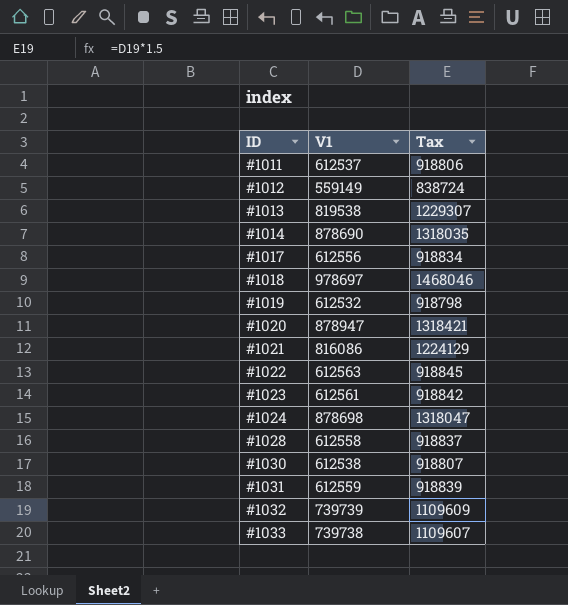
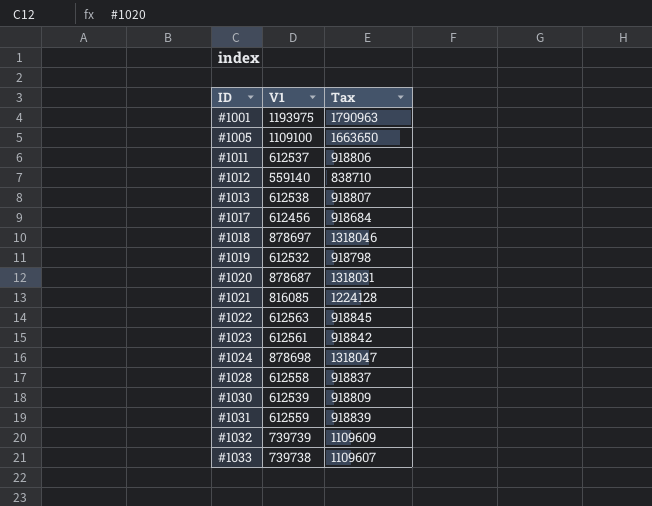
row #1014: 878690 | 1318035 -> none
row #1001: none -> 1193975 | 1790963
row #1005: none -> 1109100 | 1663650
#1012 | V1: 559149 -> 559140
#1012 | Tax: 838724 -> 838710
#1013 | V1: 819538 -> 612538
#1013 | Tax: 1229307 -> 918807
#1017 | V1: 612556 -> 612456
#1017 | Tax: 918834 -> 918684
#1018 | V1: 978697 -> 878697
#1018 | Tax: 1468046 -> 1318046
#1020 | V1: 878947 -> 878687
#1020 | Tax: 1318421 -> 1318031
#1021 | V1: 816086 -> 816085
#1021 | Tax: 1224129 -> 1224128
#1030 | V1: 612538 -> 612539
#1030 | Tax: 918807 -> 918809

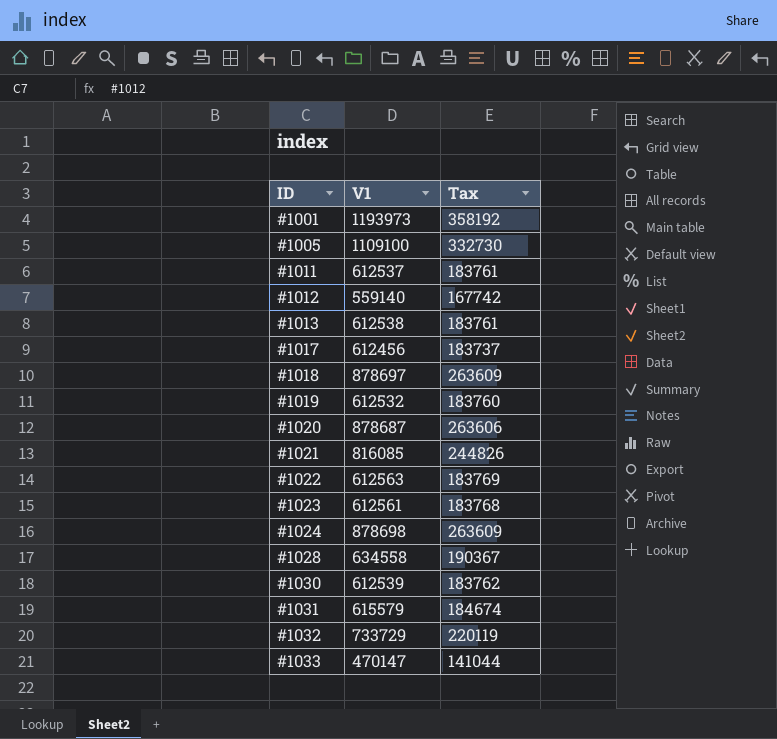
column Tax | formula: [V1] * 1.5 -> [V1] * 0.3
#1001 | V1: 1193975 -> 1193973
#1028 | V1: 612558 -> 634558
#1031 | V1: 612559 -> 615579
#1032 | V1: 739739 -> 733729
#1033 | V1: 739738 -> 470147

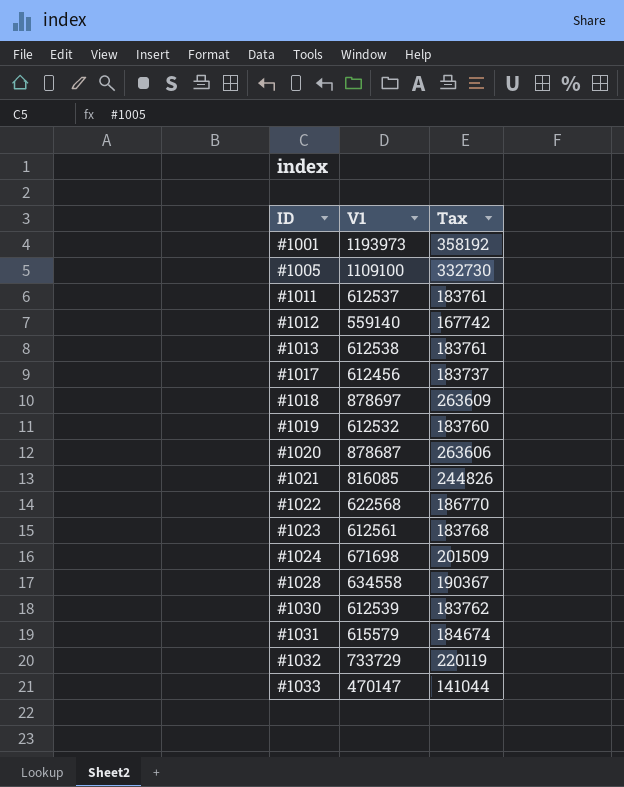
#1022 | V1: 612563 -> 622568
#1022 | Tax: 183769 -> 186770
#1024 | V1: 878698 -> 671698
#1024 | Tax: 263609 -> 201509

